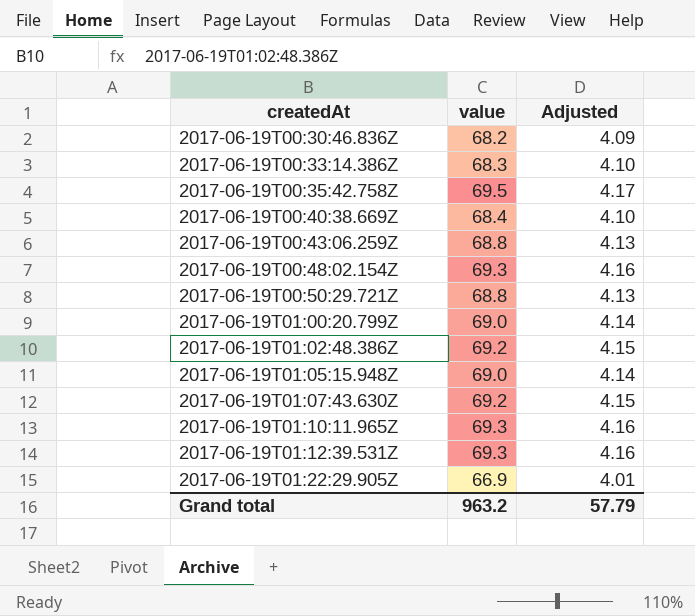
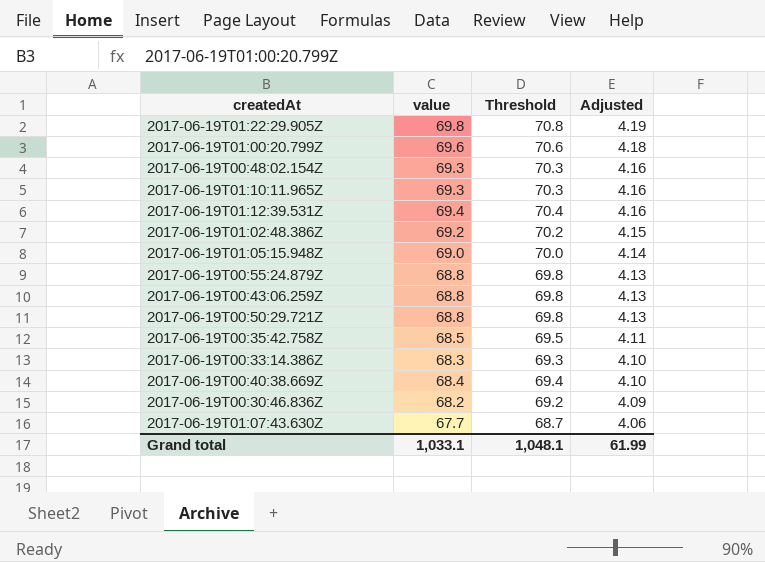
row order: createdAt ascending -> Adjusted descending
column Threshold | formula: none -> [value] + 1
2017-06-19T01:22:29.905Z | value: 66.9 -> 69.8
2017-06-19T01:22:29.905Z | Adjusted: 4.01 -> 4.19
2017-06-19T01:00:20.799Z | value: 69.0 -> 69.6
2017-06-19T01:00:20.799Z | Adjusted: 4.14 -> 4.18
2017-06-19T01:12:39.531Z | value: 69.3 -> 69.4
row 2017-06-19T00:55:24.879Z: none -> 68.8 | 69.8 | 4.13
2017-06-19T00:35:42.758Z | value: 69.5 -> 68.5
2017-06-19T00:35:42.758Z | Adjusted: 4.17 -> 4.11
2017-06-19T01:07:43.630Z | value: 69.2 -> 67.7
2017-06-19T01:07:43.630Z | Adjusted: 4.15 -> 4.06
Grand total | value: 963.2 -> 1,033.1
Grand total | Adjusted: 57.79 -> 61.99

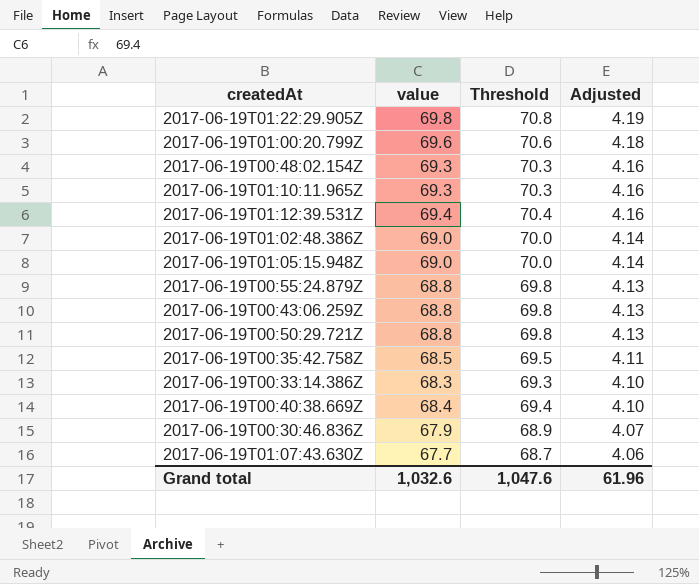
2017-06-19T01:02:48.386Z | value: 69.2 -> 69.0
2017-06-19T01:02:48.386Z | Threshold: 70.2 -> 70.0
2017-06-19T01:02:48.386Z | Adjusted: 4.15 -> 4.14
2017-06-19T00:30:46.836Z | value: 68.2 -> 67.9
2017-06-19T00:30:46.836Z | Threshold: 69.2 -> 68.9
2017-06-19T00:30:46.836Z | Adjusted: 4.09 -> 4.07
Grand total | value: 1,033.1 -> 1,032.6
Grand total | Threshold: 1,048.1 -> 1,047.6
Grand total | Adjusted: 61.99 -> 61.96

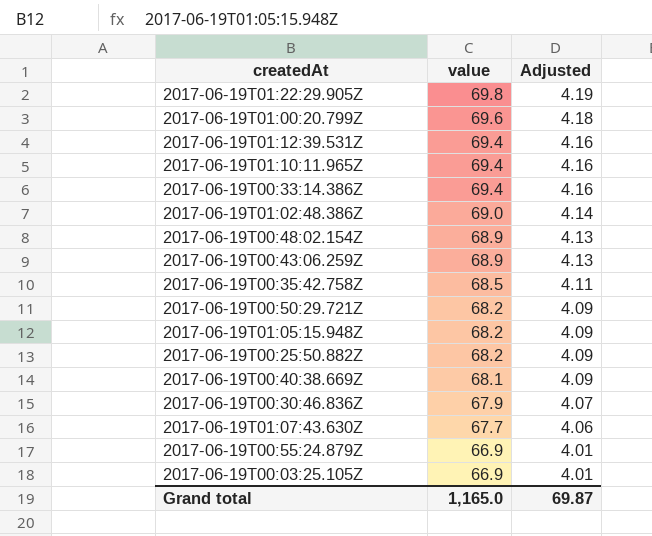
row order: Adjusted descending -> value descending
column Threshold | formula: [value] + 1 -> none
2017-06-19T01:10:11.965Z | value: 69.3 -> 69.4
2017-06-19T00:33:14.386Z | value: 68.3 -> 69.4
2017-06-19T00:33:14.386Z | Adjusted: 4.10 -> 4.16
2017-06-19T00:48:02.154Z | value: 69.3 -> 68.9
2017-06-19T00:48:02.154Z | Adjusted: 4.16 -> 4.13
2017-06-19T00:43:06.259Z | value: 68.8 -> 68.9
2017-06-19T00:50:29.721Z | value: 68.8 -> 68.2
2017-06-19T00:50:29.721Z | Adjusted: 4.13 -> 4.09
2017-06-19T01:05:15.948Z | value: 69.0 -> 68.2
2017-06-19T01:05:15.948Z | Adjusted: 4.14 -> 4.09
row 2017-06-19T00:25:50.882Z: none -> 68.2 | 4.09
2017-06-19T00:40:38.669Z | value: 68.4 -> 68.1
2017-06-19T00:40:38.669Z | Adjusted: 4.10 -> 4.09
2017-06-19T00:55:24.879Z | value: 68.8 -> 66.9
2017-06-19T00:55:24.879Z | Adjusted: 4.13 -> 4.01
row 2017-06-19T00:03:25.105Z: none -> 66.9 | 4.01
Grand total | value: 1,032.6 -> 1,165.0
Grand total | Adjusted: 61.96 -> 69.87

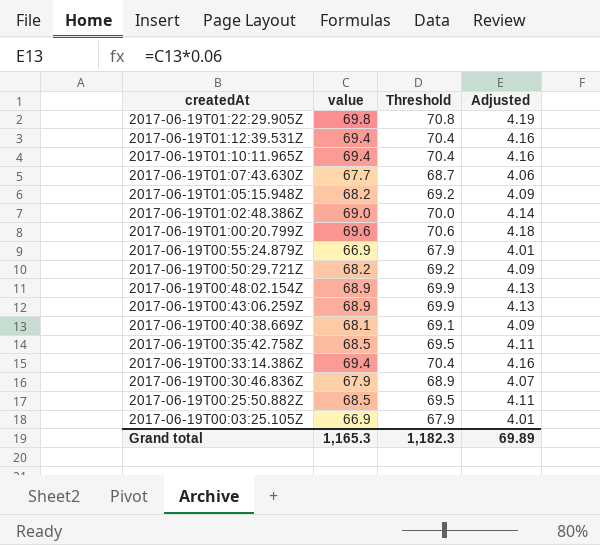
row order: value descending -> createdAt descending
column Threshold | formula: none -> [value] + 1
2017-06-19T00:25:50.882Z | value: 68.2 -> 68.5
2017-06-19T00:25:50.882Z | Adjusted: 4.09 -> 4.11
Grand total | value: 1,165.0 -> 1,165.3
Grand total | Adjusted: 69.87 -> 69.89

